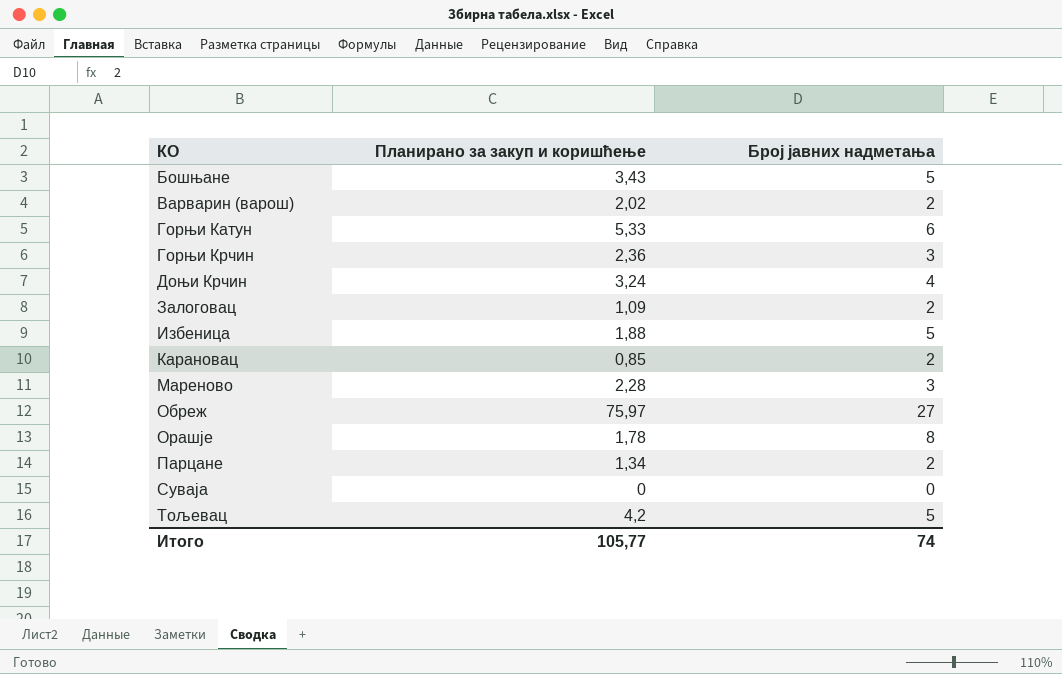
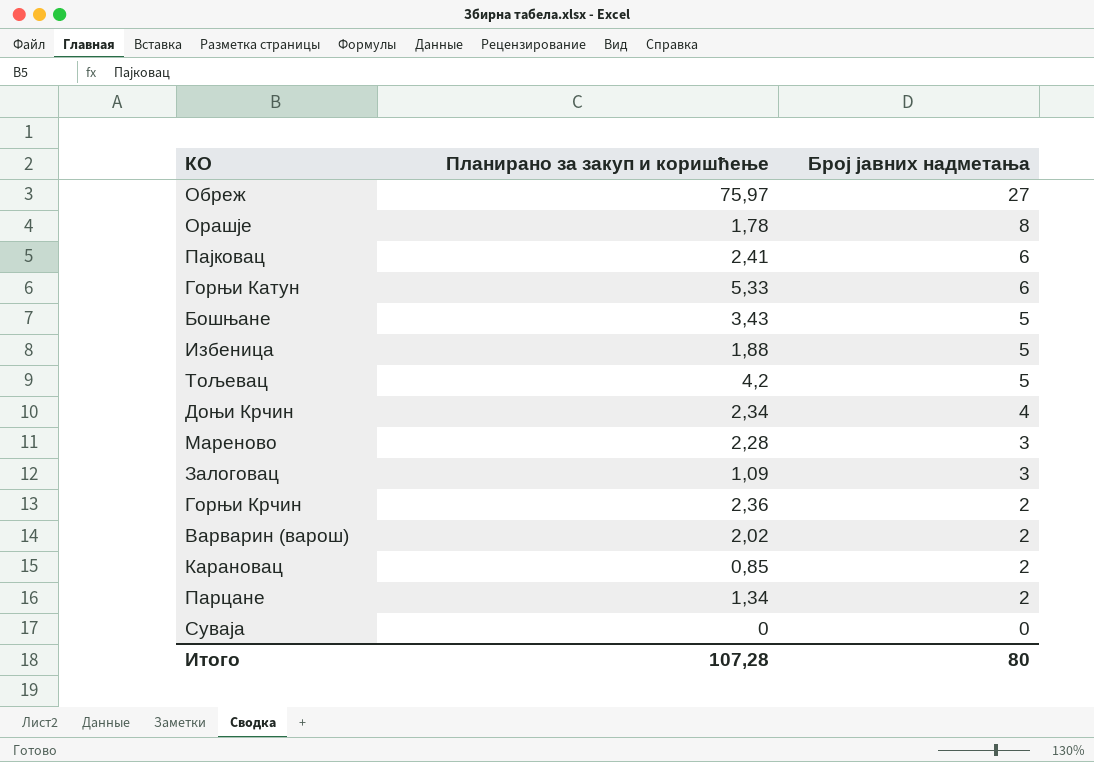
row order: КО ascending -> Број јавних надметања descending
row Пајковац: none -> 2,41 | 6
Доњи Крчин | Планирано за закуп и коришћење: 3,24 -> 2,34
Залоговац | Број јавних надметања: 2 -> 3
Горњи Крчин | Број јавних надметања: 3 -> 2
Итого | Планирано за закуп и коришћење: 105,77 -> 107,28
Итого | Број јавних надметања: 74 -> 80

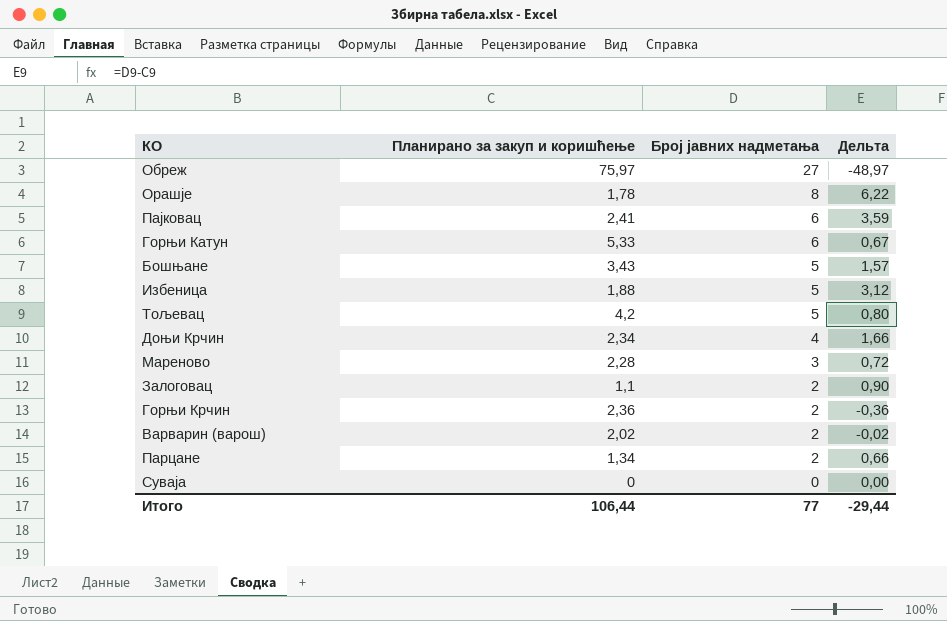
column Дельта | formula: none -> [Број јавних надметања] - [Планирано за закуп и коришћење]
row Карановац: 0,85 | 2 -> none
Залоговац | Планирано за закуп и коришћење: 1,09 -> 1,1
Залоговац | Број јавних надметања: 3 -> 2
Итого | Планирано за закуп и коришћење: 107,28 -> 106,44
Итого | Број јавних надметања: 80 -> 77

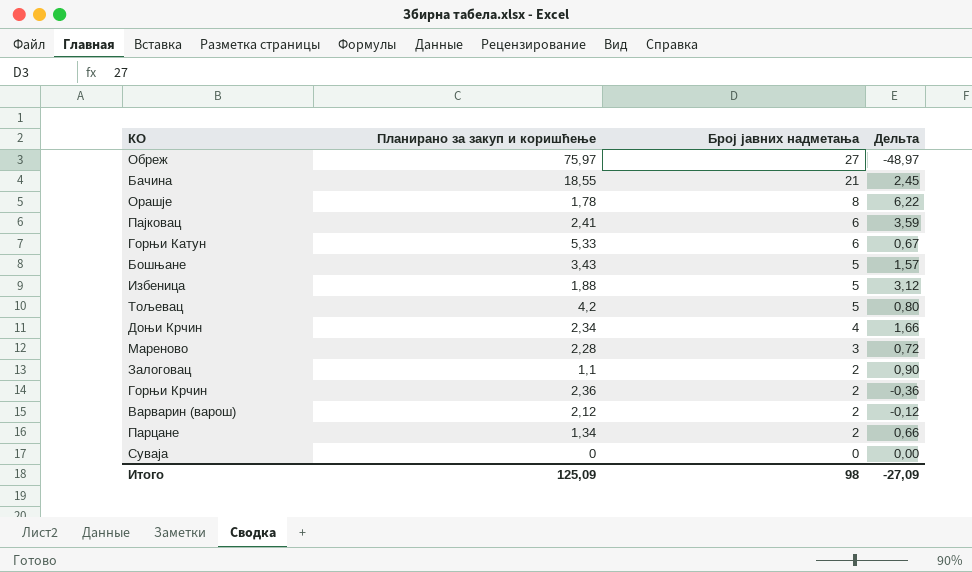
row Бачина: none -> 18,55 | 21 | 2,45
Варварин (варош) | Планирано за закуп и коришћење: 2,02 -> 2,12
Варварин (варош) | Дельта: -0,02 -> -0,12
Итого | Планирано за закуп и коришћење: 106,44 -> 125,09
Итого | Број јавних надметања: 77 -> 98
Итого | Дельта: -29,44 -> -27,09

